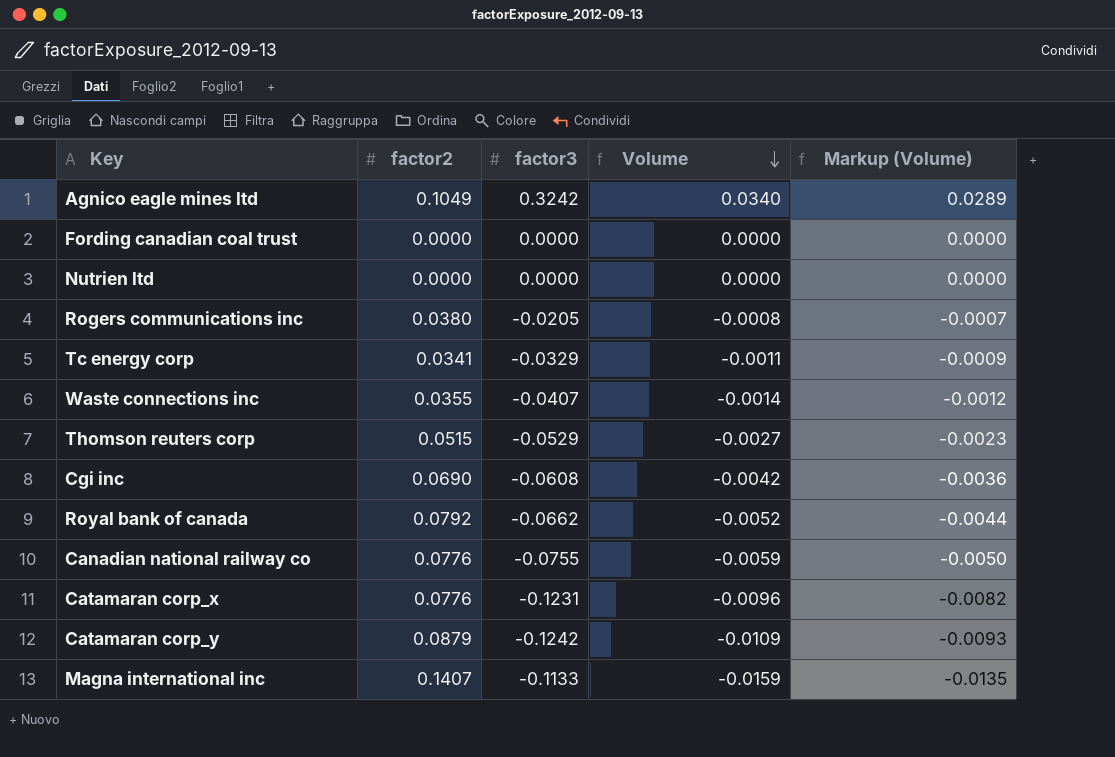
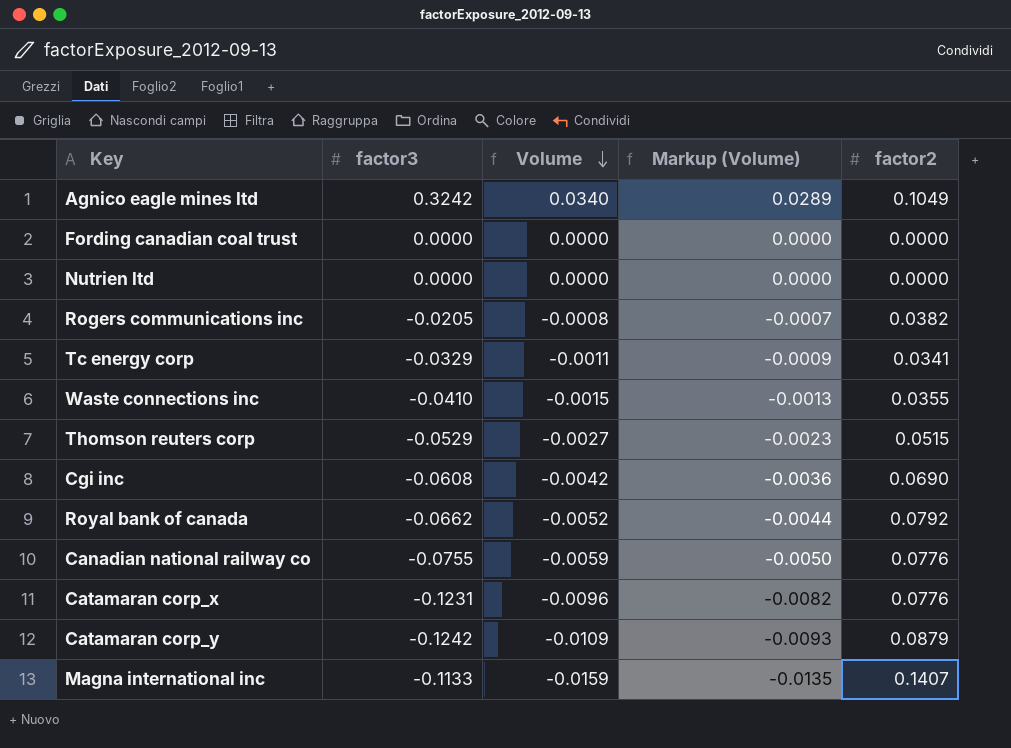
column factor2 | position: 2 -> 5
Rogers communications inc | factor2: 0.0380 -> 0.0382
Waste connections inc | factor3: -0.0407 -> -0.0410
Waste connections inc | Volume: -0.0014 -> -0.0015
Waste connections inc | Markup (Volume): -0.0012 -> -0.0013

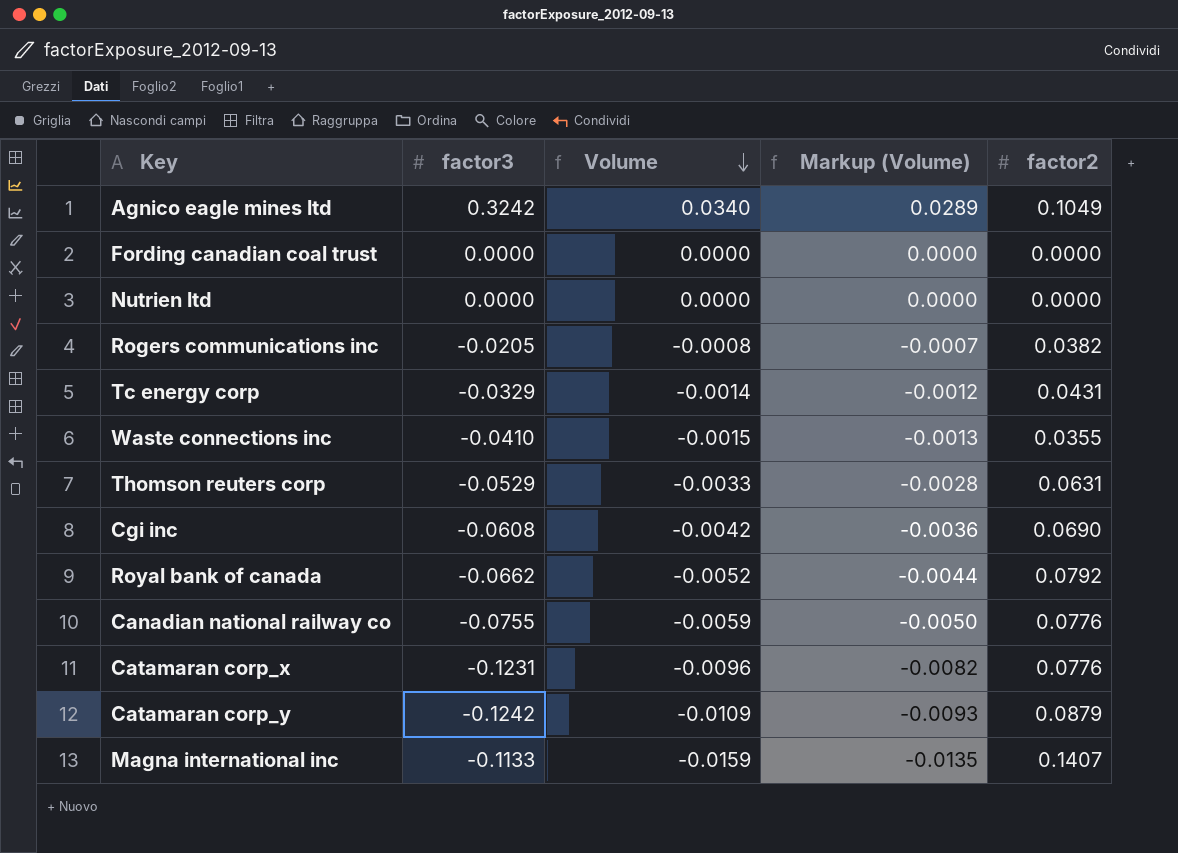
Tc energy corp | Volume: -0.0011 -> -0.0014
Tc energy corp | Markup (Volume): -0.0009 -> -0.0012
Tc energy corp | factor2: 0.0341 -> 0.0431
Thomson reuters corp | Volume: -0.0027 -> -0.0033
Thomson reuters corp | Markup (Volume): -0.0023 -> -0.0028
Thomson reuters corp | factor2: 0.0515 -> 0.0631

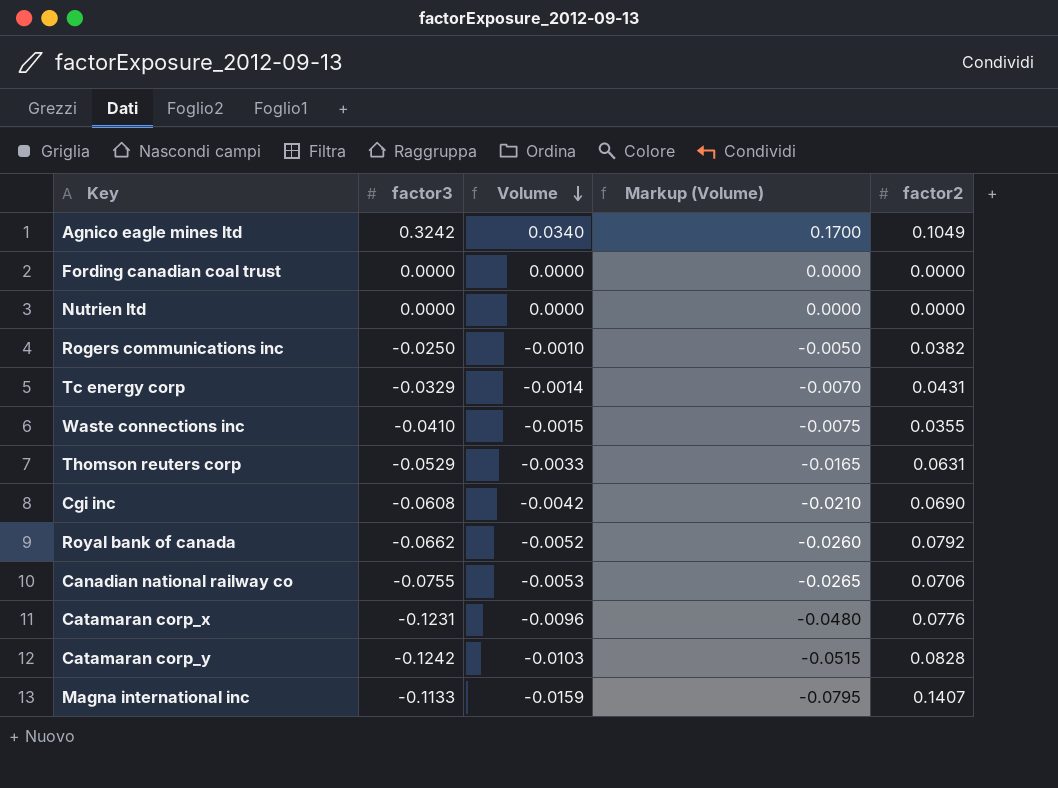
column Markup (Volume) | formula: [Volume] * 0.85 -> [Volume] * 5
Rogers communications inc | factor3: -0.0205 -> -0.0250
Rogers communications inc | Volume: -0.0008 -> -0.0010
Canadian national railway co | Volume: -0.0059 -> -0.0053
Canadian national railway co | factor2: 0.0776 -> 0.0706
Catamaran corp_y | Volume: -0.0109 -> -0.0103
Catamaran corp_y | factor2: 0.0879 -> 0.0828

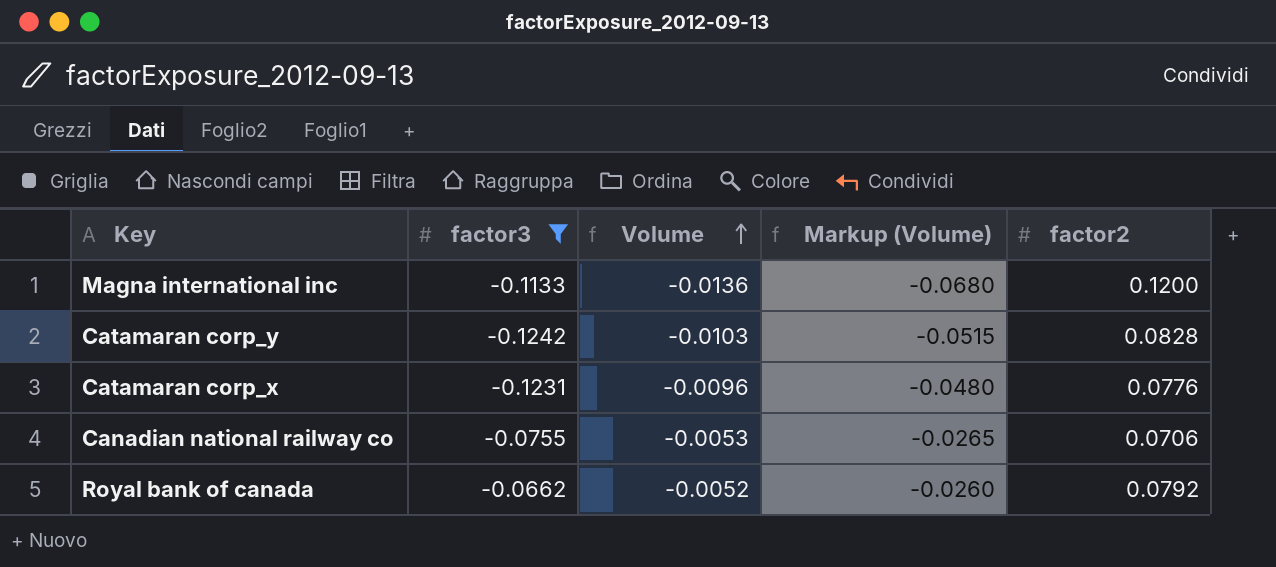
filter: none -> factor3 <= -0.0662
row order: Volume descending -> Volume ascending
Magna international inc | Volume: -0.0159 -> -0.0136
Magna international inc | Markup (Volume): -0.0795 -> -0.0680
Magna international inc | factor2: 0.1407 -> 0.1200

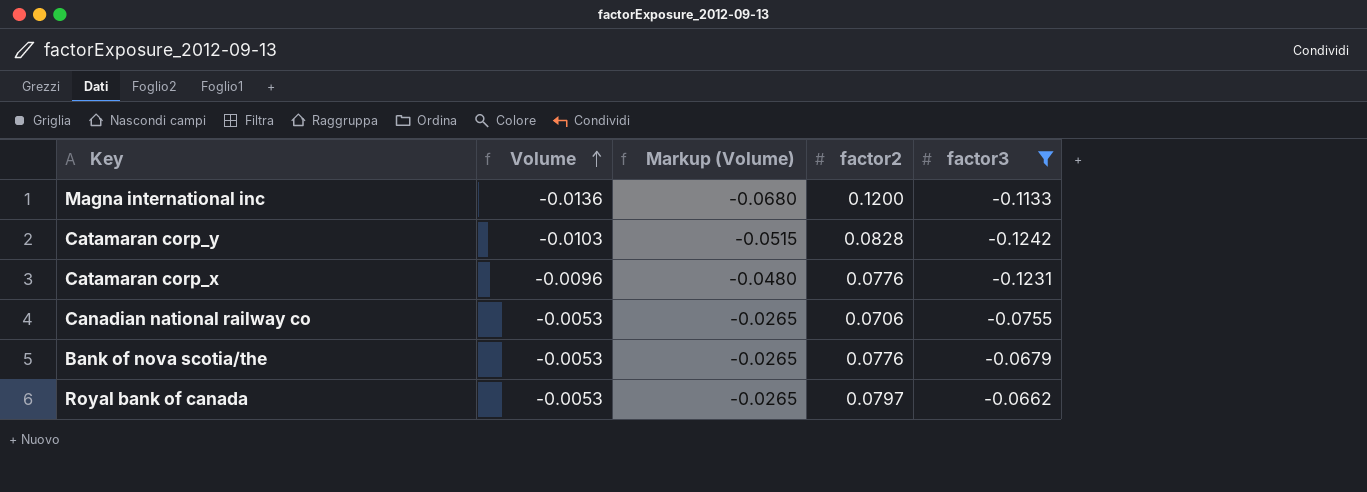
column factor3 | position: 2 -> 5
row Bank of nova scotia/the: none -> -0.0053 | -0.0265 | 0.0776 | -0.0679
Royal bank of canada | Volume: -0.0052 -> -0.0053
Royal bank of canada | Markup (Volume): -0.0260 -> -0.0265
Royal bank of canada | factor2: 0.0792 -> 0.0797

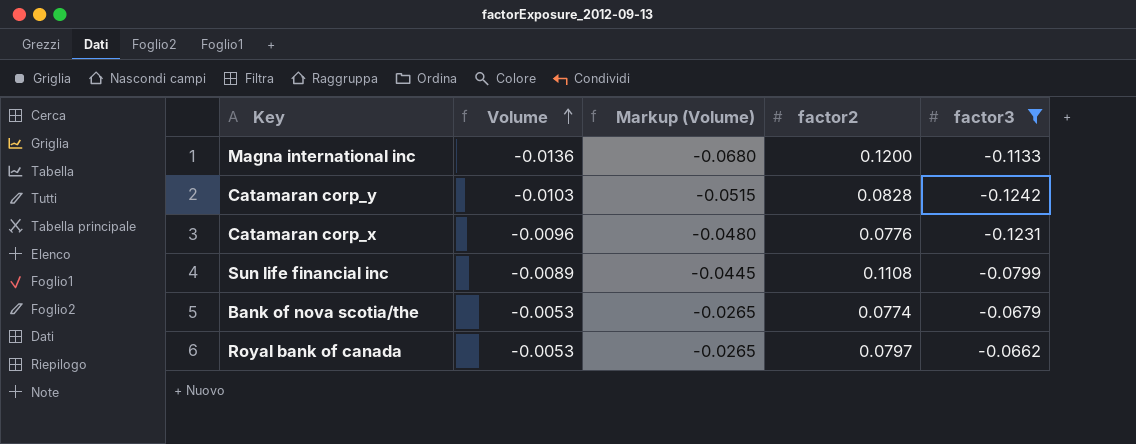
row Canadian national railway co: -0.0053 | -0.0265 | 0.0706 | -0.0755 -> none
row Sun life financial inc: none -> -0.0089 | -0.0445 | 0.1108 | -0.0799
Bank of nova scotia/the | factor2: 0.0776 -> 0.0774

